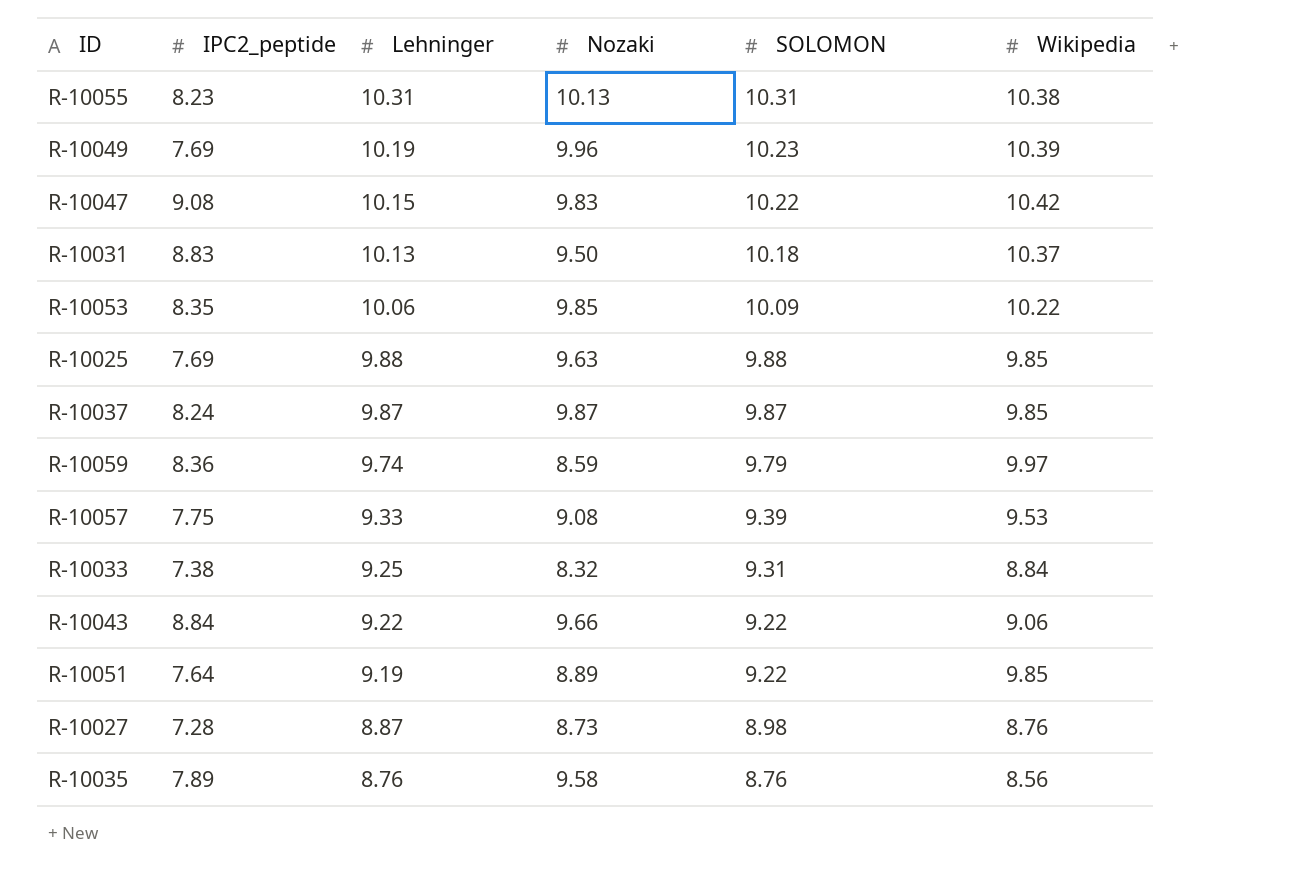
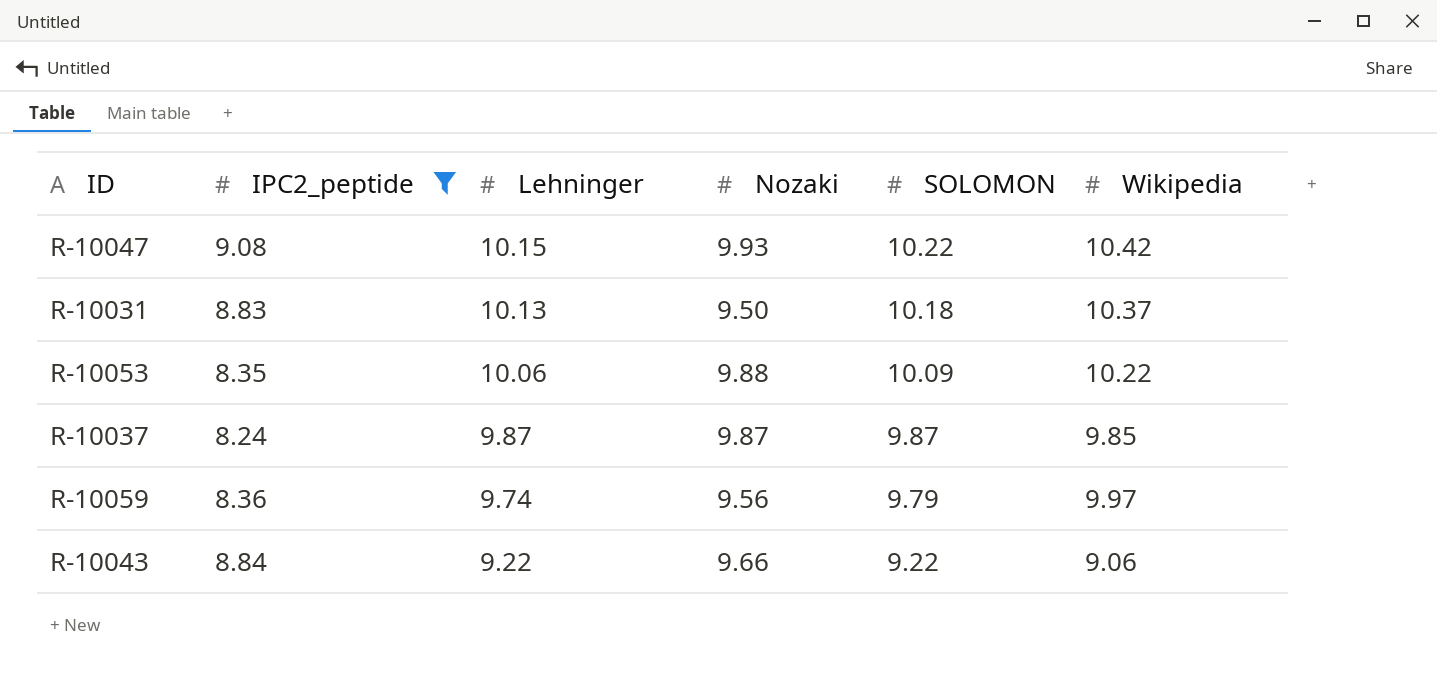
filter: none -> IPC2_peptide >= 8.24
R-10047 | Nozaki: 9.83 -> 9.93
R-10053 | Nozaki: 9.85 -> 9.88
R-10059 | Nozaki: 8.59 -> 9.56

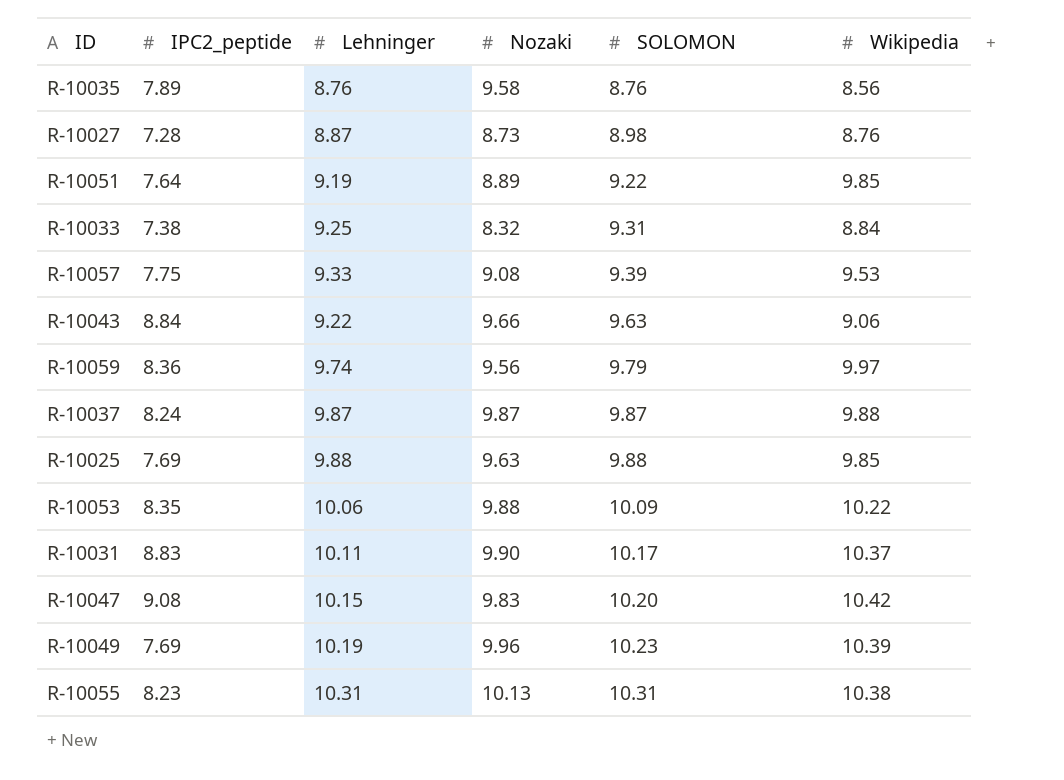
filter: IPC2_peptide >= 8.24 -> none
row order: Lehninger descending -> SOLOMON ascending
R-10043 | SOLOMON: 9.22 -> 9.63
R-10037 | Wikipedia: 9.85 -> 9.88
R-10031 | Lehninger: 10.13 -> 10.11
R-10031 | Nozaki: 9.50 -> 9.90
R-10031 | SOLOMON: 10.18 -> 10.17
R-10047 | Nozaki: 9.93 -> 9.83
R-10047 | SOLOMON: 10.22 -> 10.20

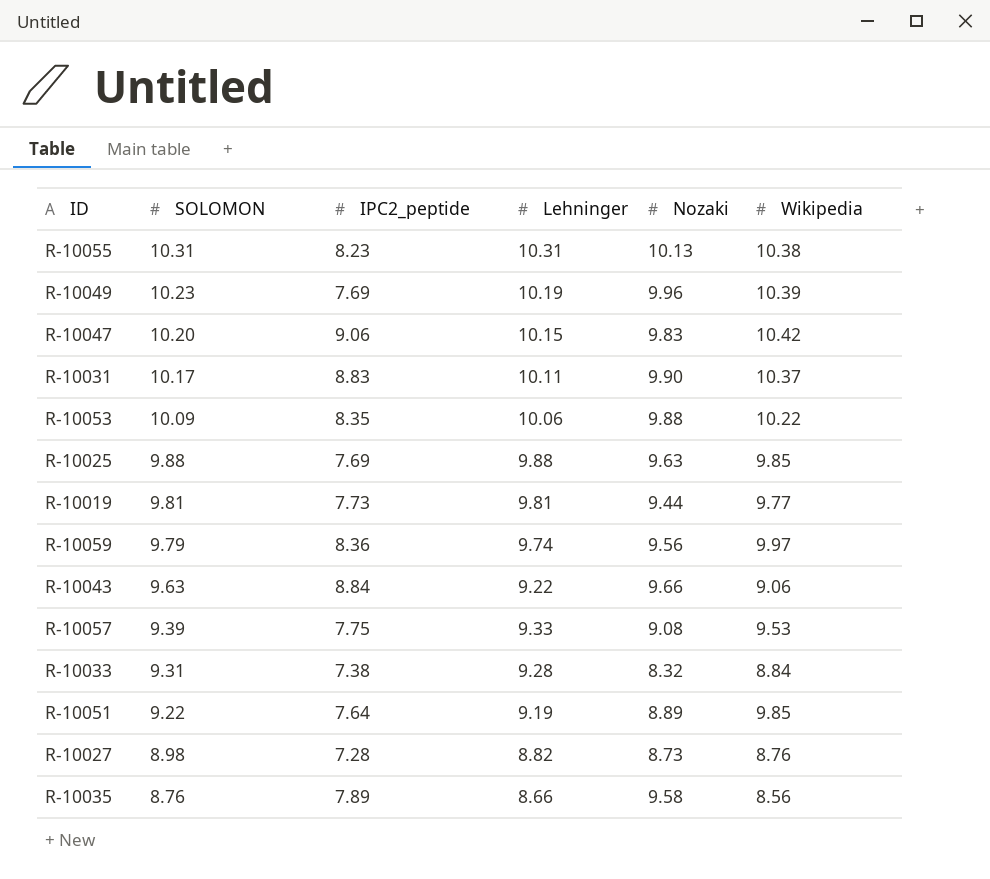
row order: SOLOMON ascending -> SOLOMON descending
column SOLOMON | position: 5 -> 2
row R-10037: 8.24 | 9.87 | 9.87 | 9.87 | 9.88 -> none
R-10047 | IPC2_peptide: 9.08 -> 9.06
row R-10019: none -> 9.81 | 7.73 | 9.81 | 9.44 | 9.77
R-10033 | Lehninger: 9.25 -> 9.28
R-10027 | Lehninger: 8.87 -> 8.82
R-10035 | Lehninger: 8.76 -> 8.66

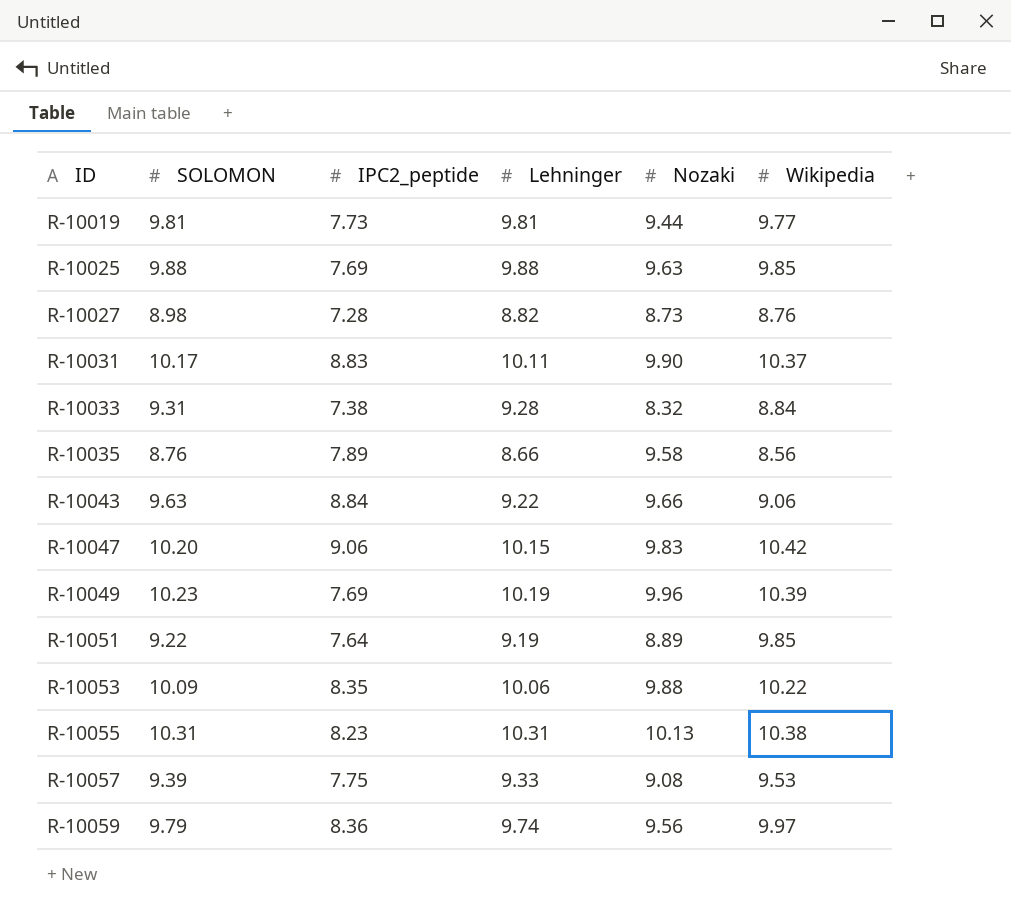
row order: SOLOMON descending -> ID ascending

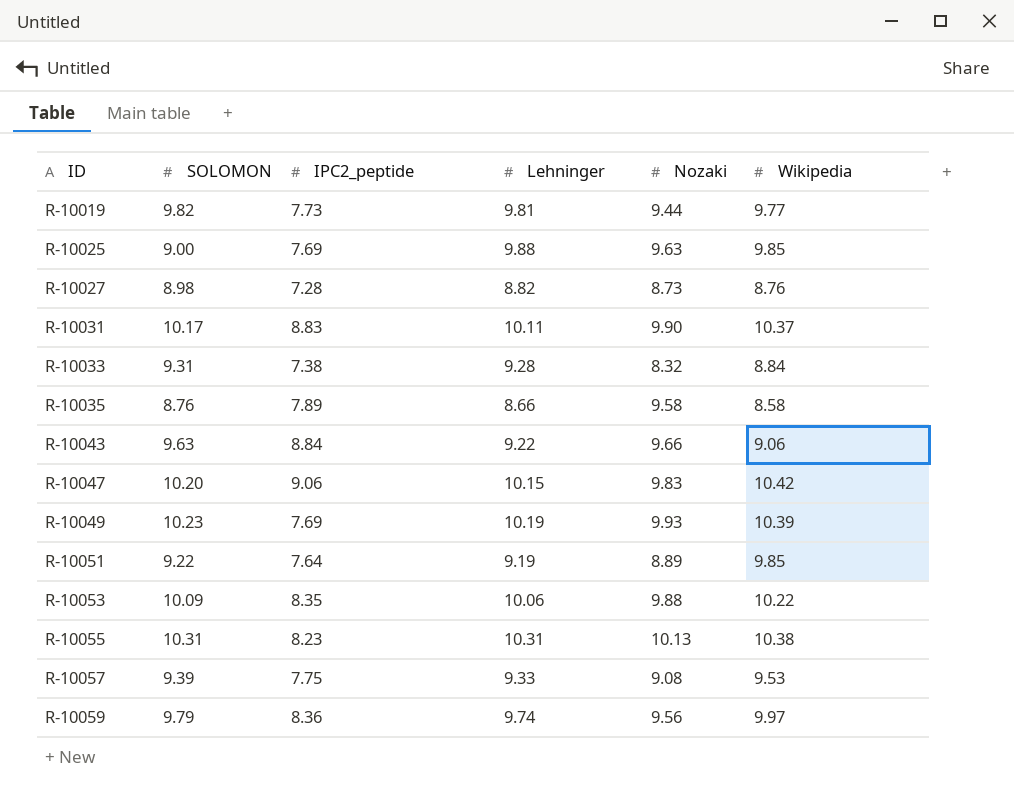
R-10019 | SOLOMON: 9.81 -> 9.82
R-10025 | SOLOMON: 9.88 -> 9.00
R-10035 | Wikipedia: 8.56 -> 8.58
R-10049 | Nozaki: 9.96 -> 9.93

